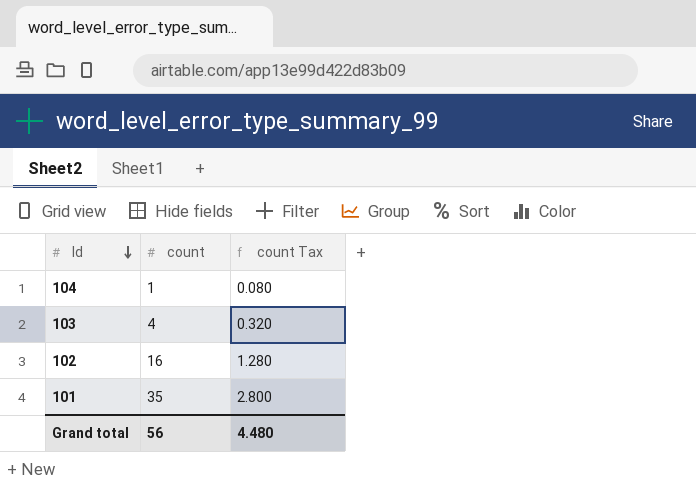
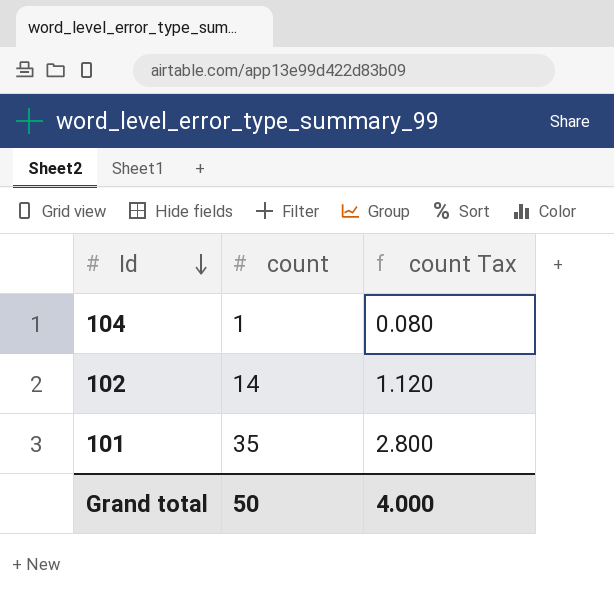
row 103: 4 | 0.320 -> none
102 | count: 16 -> 14
102 | count Tax: 1.280 -> 1.120
Grand total | count: 56 -> 50
Grand total | count Tax: 4.480 -> 4.000

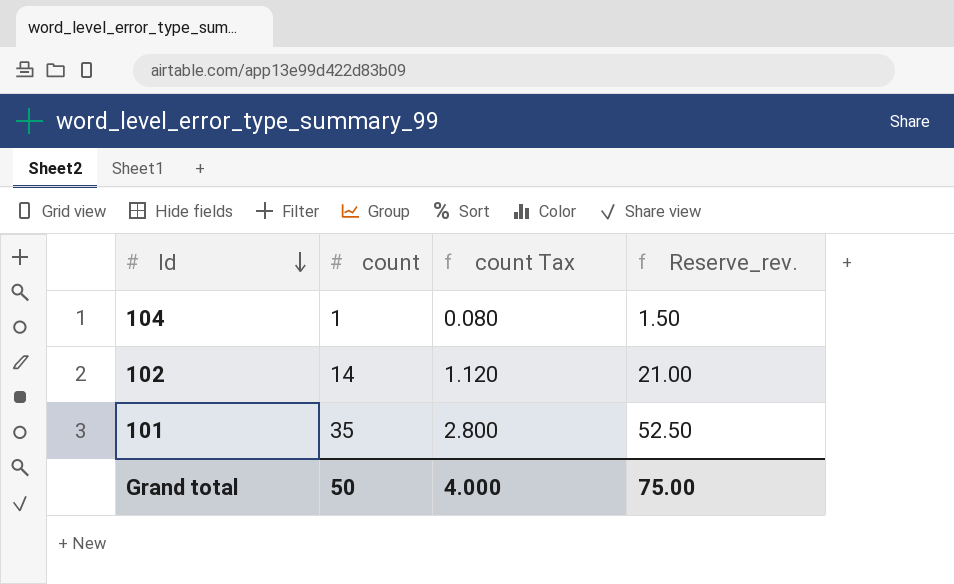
column Reserve_rev. | formula: none -> [count] * 1.5

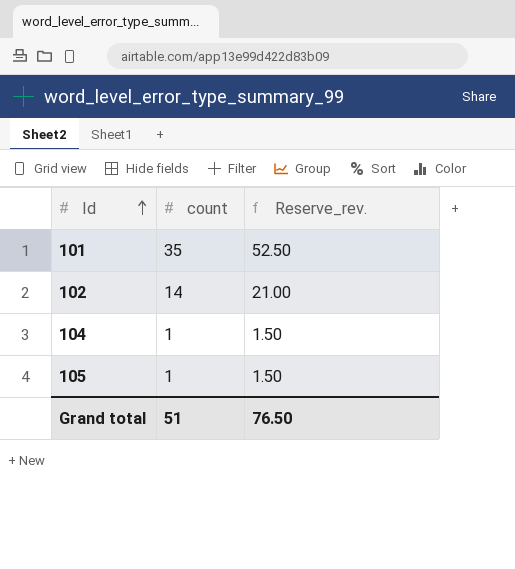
row order: Id descending -> Id ascending
column count Tax | formula: [count] * 0.08 -> none
row 105: none -> 1 | 1.50
Grand total | count: 50 -> 51
Grand total | Reserve_rev.: 75.00 -> 76.50

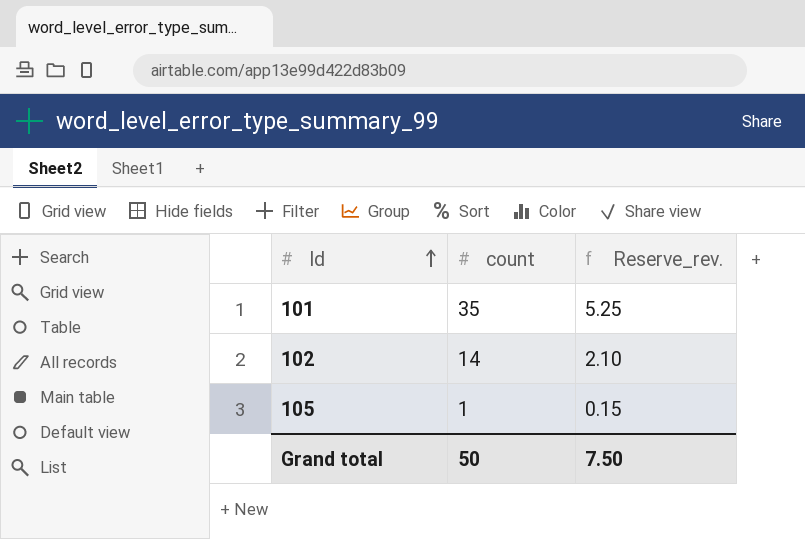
column Reserve_rev. | formula: [count] * 1.5 -> [count] * 0.15
row 104: 1 | 1.50 -> none
Grand total | count: 51 -> 50
Grand total | Reserve_rev.: 76.50 -> 7.50

